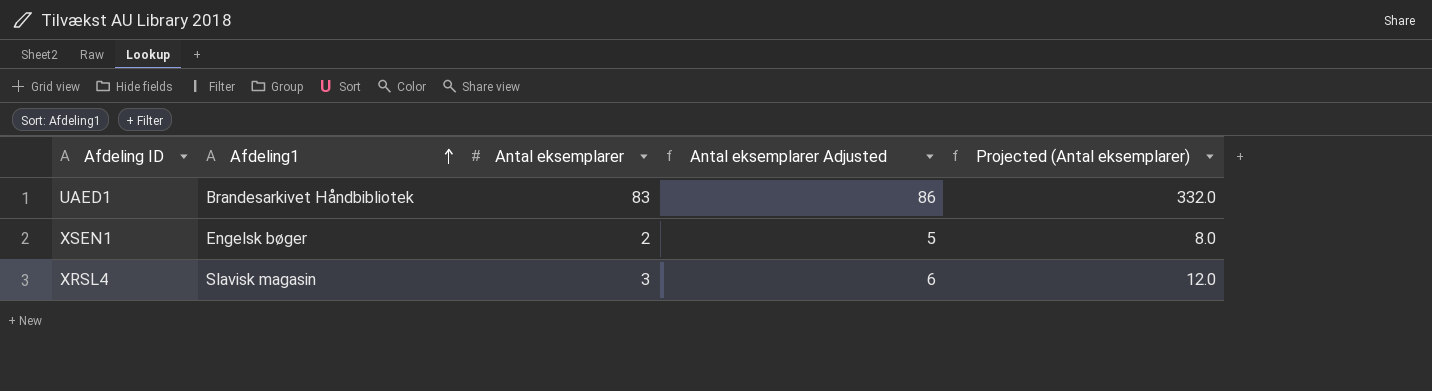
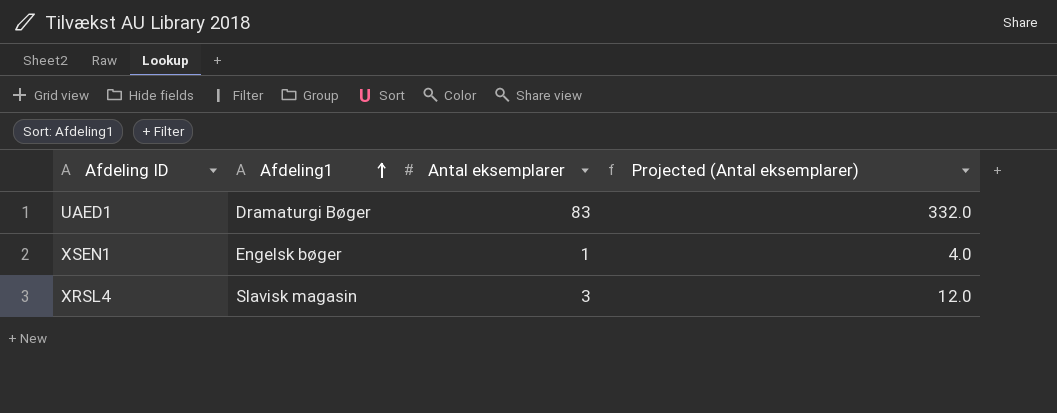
column Antal eksemplarer Adjusted | formula: [Antal eksemplarer] + 3 -> none
UAED1 | Afdeling1: Brandesarkivet Håndbibliotek -> Dramaturgi Bøger
XSEN1 | Antal eksemplarer: 2 -> 1
XSEN1 | Projected (Antal eksemplarer): 8.0 -> 4.0

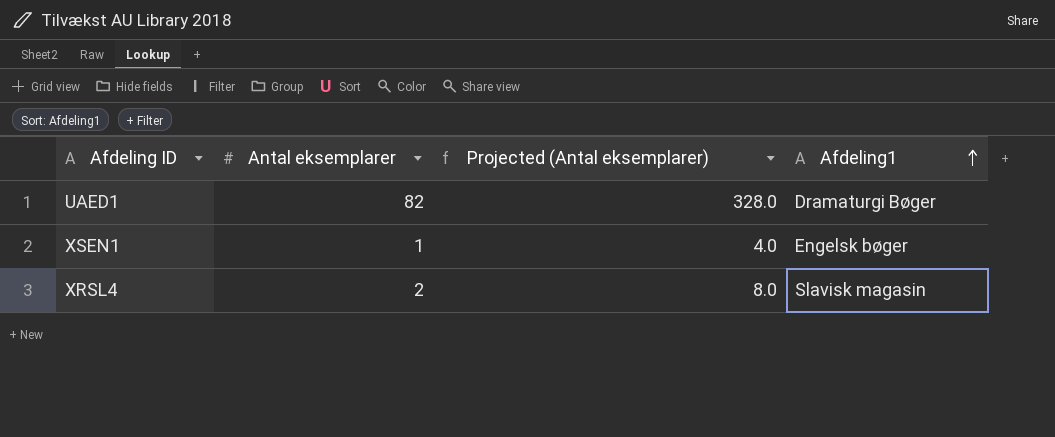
column Afdeling1 | position: 2 -> 4
UAED1 | Antal eksemplarer: 83 -> 82
UAED1 | Projected (Antal eksemplarer): 332.0 -> 328.0
XRSL4 | Antal eksemplarer: 3 -> 2
XRSL4 | Projected (Antal eksemplarer): 12.0 -> 8.0

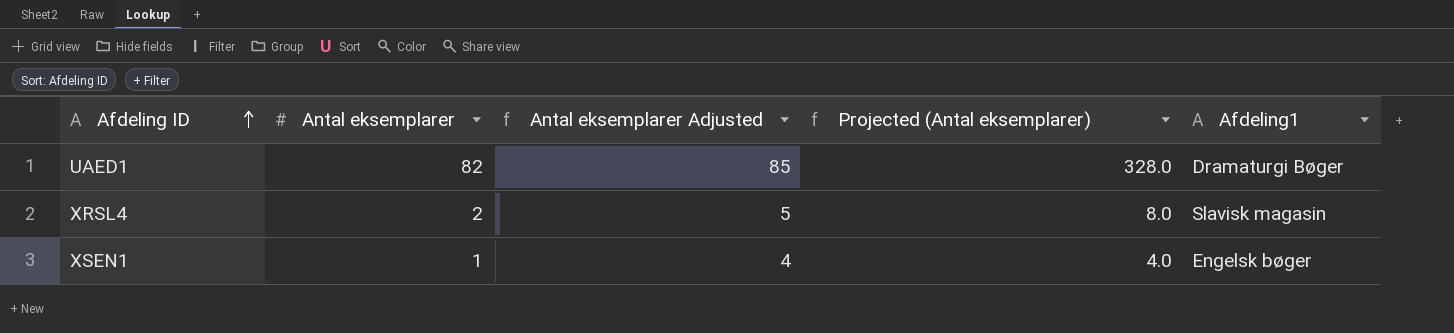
row order: Afdeling1 ascending -> Afdeling ID ascending
column Antal eksemplarer Adjusted | formula: none -> [Antal eksemplarer] + 3

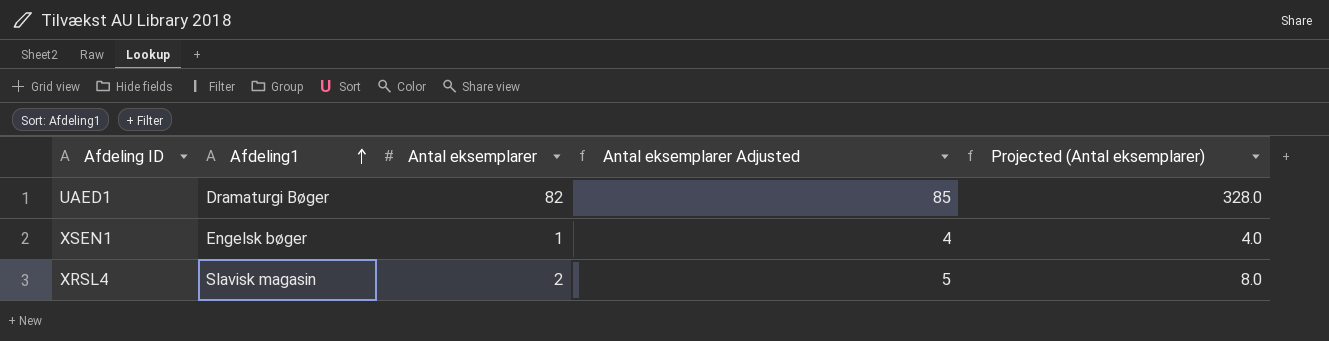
row order: Afdeling ID ascending -> Afdeling1 ascending
column Afdeling1 | position: 5 -> 2

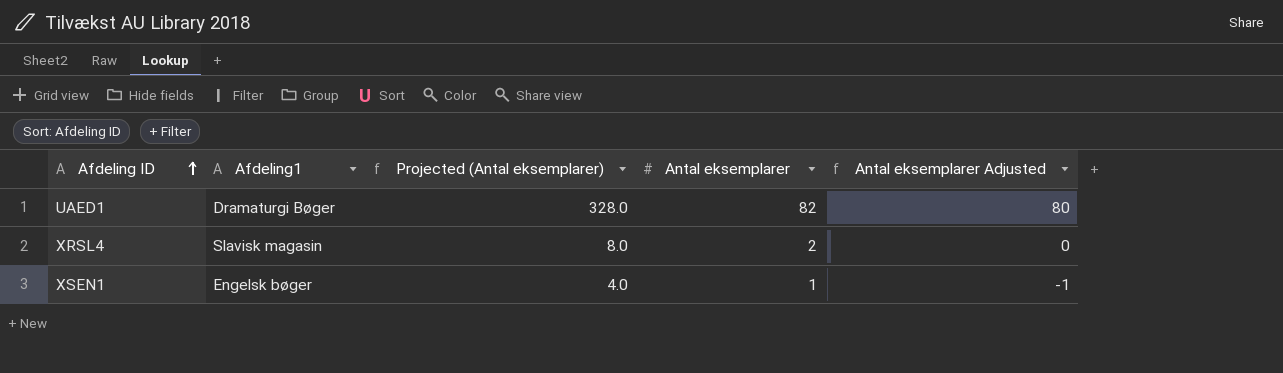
row order: Afdeling1 ascending -> Afdeling ID ascending
column Projected (Antal eksemplarer) | position: 5 -> 3
column Antal eksemplarer Adjusted | formula: [Antal eksemplarer] + 3 -> [Antal eksemplarer] - 2

